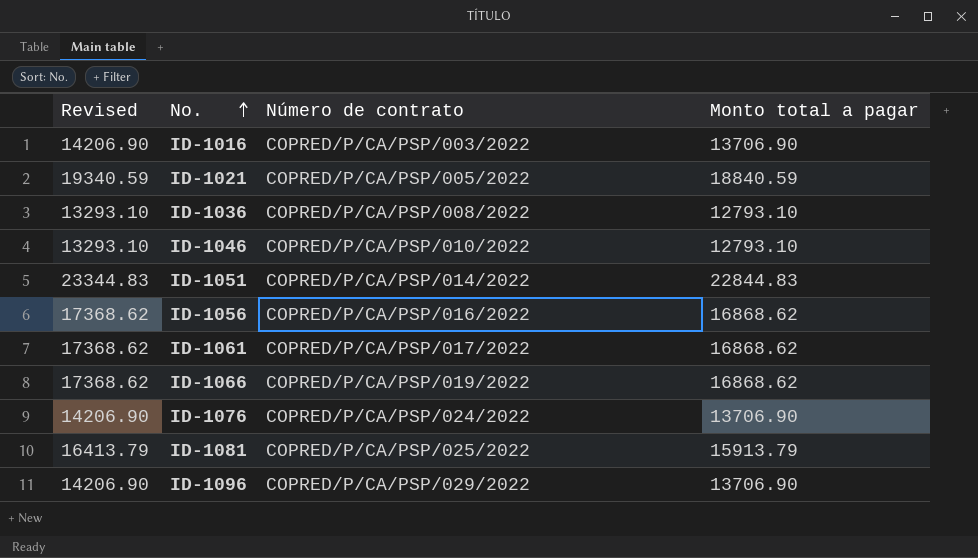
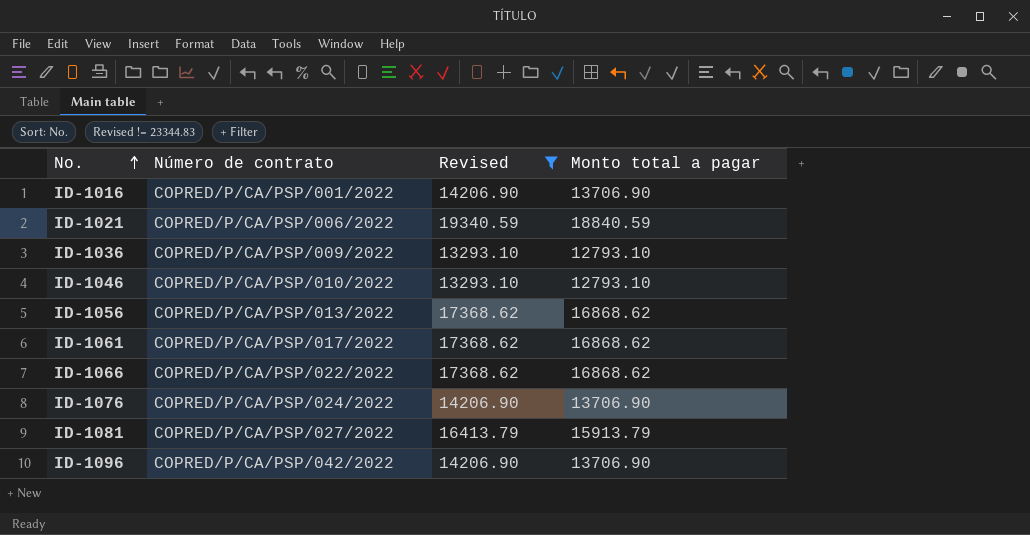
filter: none -> Revised != 23344.83
column Revised | position: 1 -> 3
ID-1016 | Número de contrato: COPRED/P/CA/PSP/003/2022 -> COPRED/P/CA/PSP/001/2022
ID-1021 | Número de contrato: COPRED/P/CA/PSP/005/2022 -> COPRED/P/CA/PSP/006/2022
ID-1036 | Número de contrato: COPRED/P/CA/PSP/008/2022 -> COPRED/P/CA/PSP/009/2022
ID-1056 | Número de contrato: COPRED/P/CA/PSP/016/2022 -> COPRED/P/CA/PSP/013/2022
ID-1066 | Número de contrato: COPRED/P/CA/PSP/019/2022 -> COPRED/P/CA/PSP/022/2022
ID-1081 | Número de contrato: COPRED/P/CA/PSP/025/2022 -> COPRED/P/CA/PSP/027/2022
ID-1096 | Número de contrato: COPRED/P/CA/PSP/029/2022 -> COPRED/P/CA/PSP/042/2022

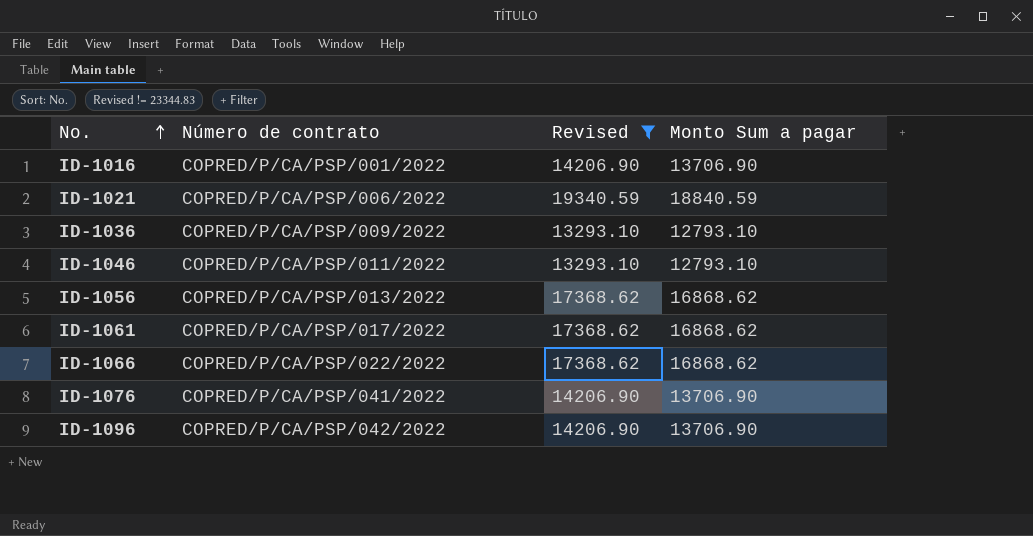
column name: Monto total a pagar -> Monto Sum a pagar
row ID-1081: COPRED/P/CA/PSP/027/2022 | 16413.79 | 15913.79 -> none
ID-1046 | Número de contrato: COPRED/P/CA/PSP/010/2022 -> COPRED/P/CA/PSP/011/2022
ID-1076 | Número de contrato: COPRED/P/CA/PSP/024/2022 -> COPRED/P/CA/PSP/041/2022

